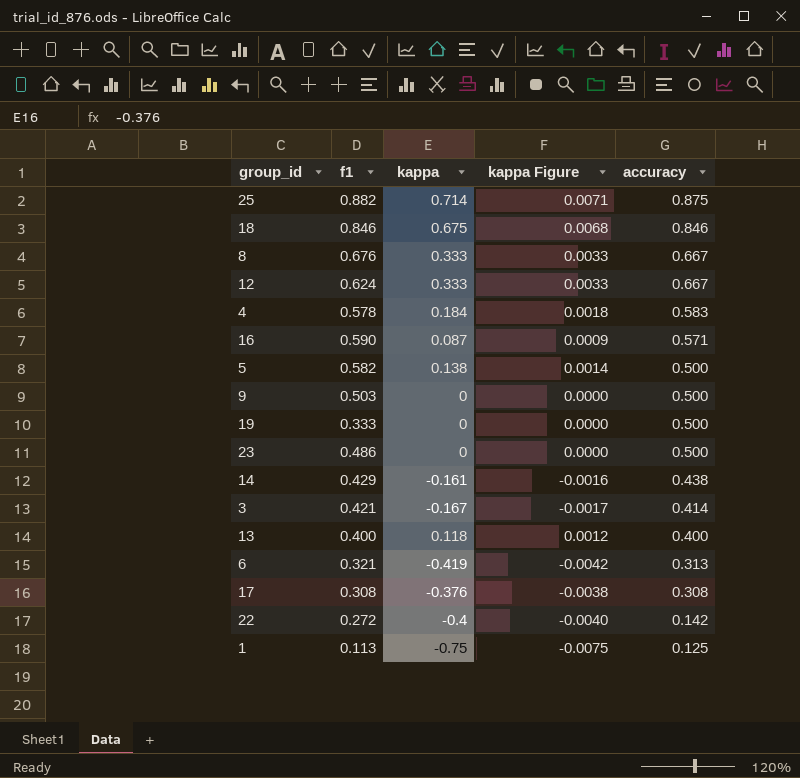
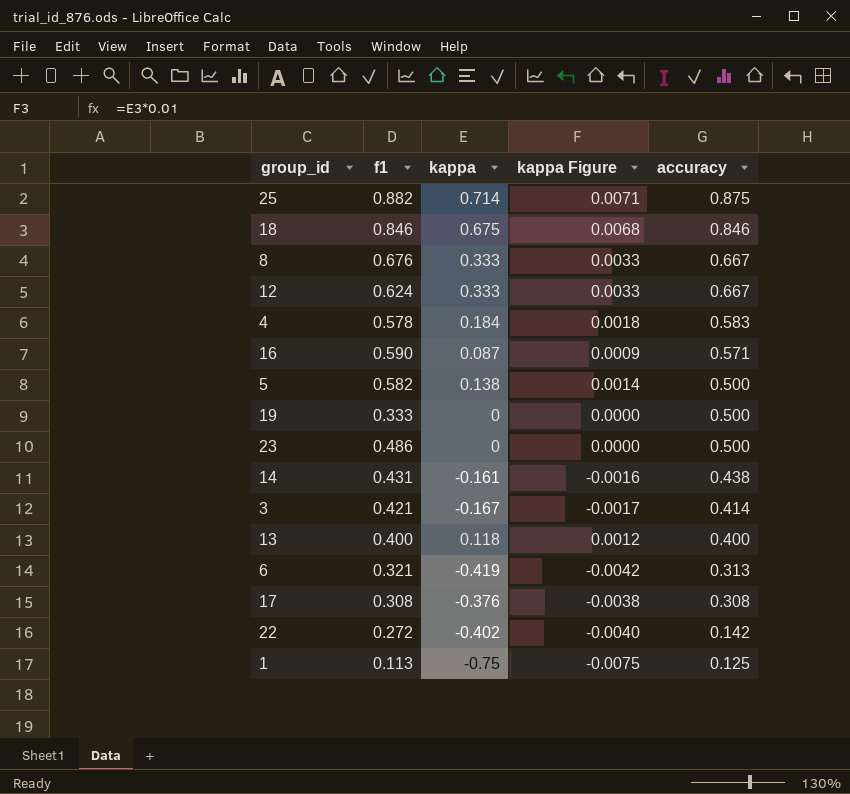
row 9: 0.503 | 0 | 0.0000 | 0.500 -> none
14 | f1: 0.429 -> 0.431
22 | kappa: -0.4 -> -0.402

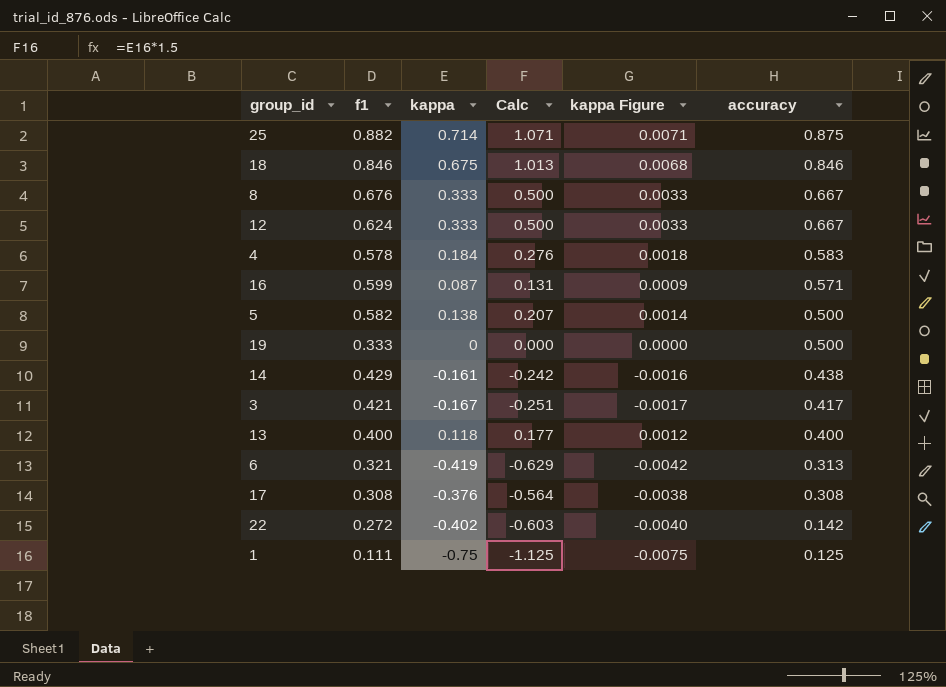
column Calc | formula: none -> [kappa] * 1.5
row 23: 0.486 | 0 | 0.0000 | 0.500 -> none
16 | f1: 0.590 -> 0.599
14 | f1: 0.431 -> 0.429
3 | accuracy: 0.414 -> 0.417
1 | f1: 0.113 -> 0.111

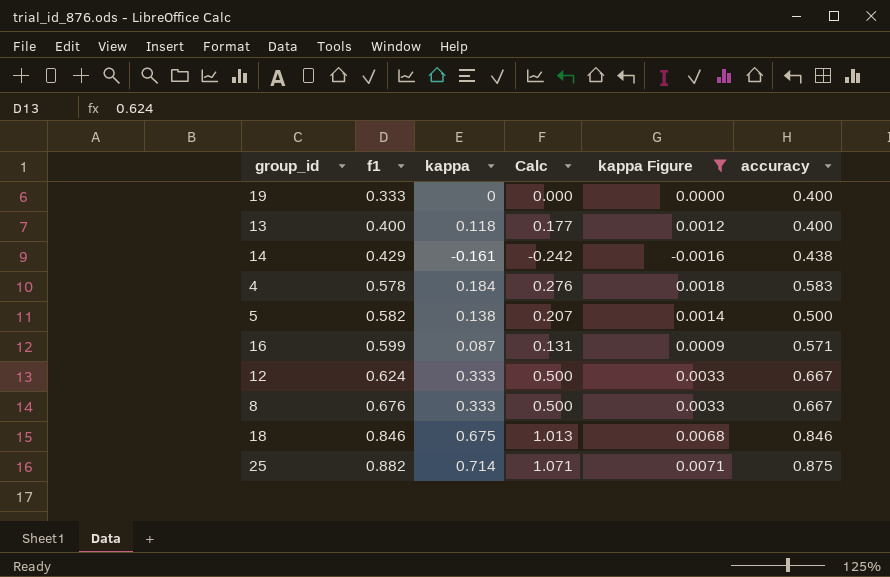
filter: none -> kappa Figure >= -0.0016
row order: accuracy descending -> f1 ascending
19 | accuracy: 0.500 -> 0.400

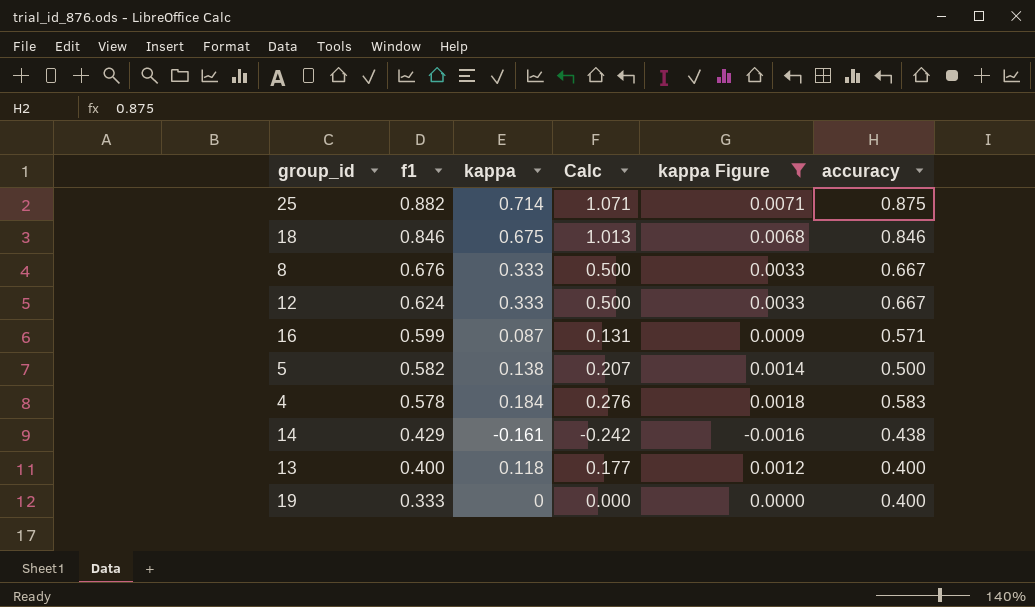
row order: f1 ascending -> f1 descending

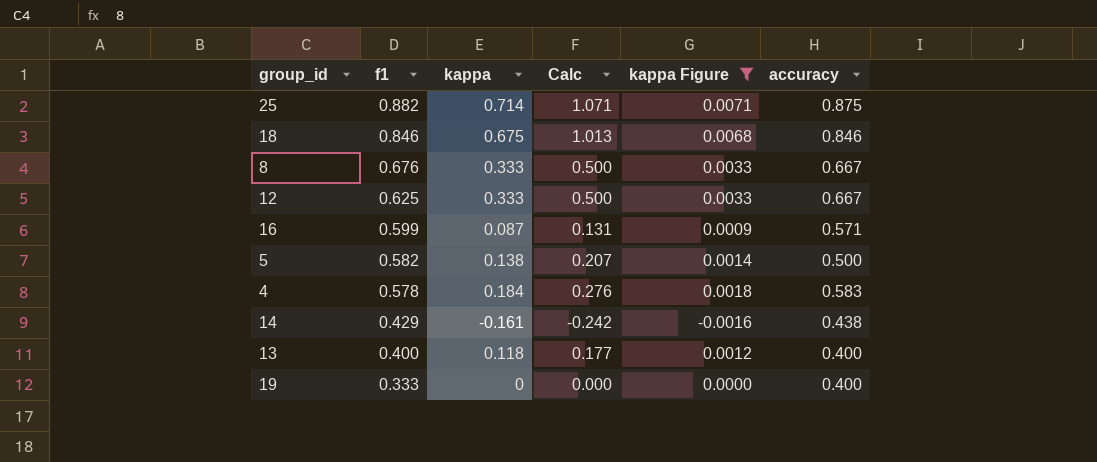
12 | f1: 0.624 -> 0.625

